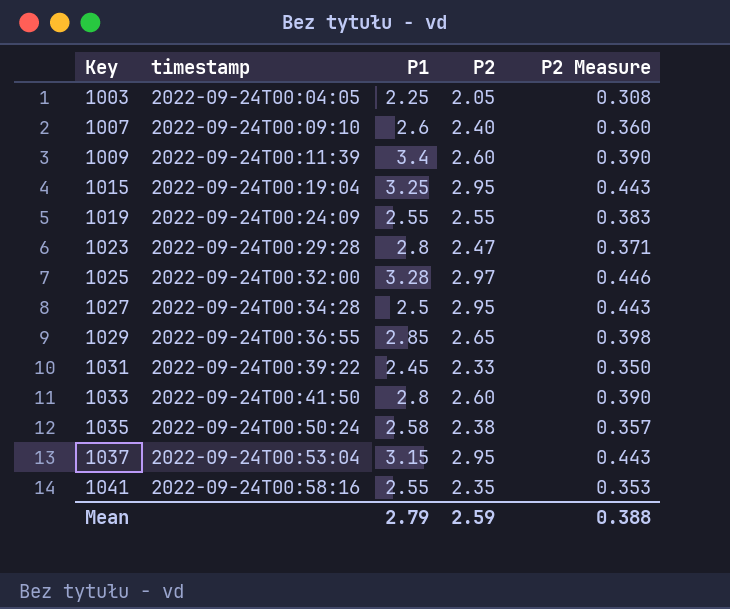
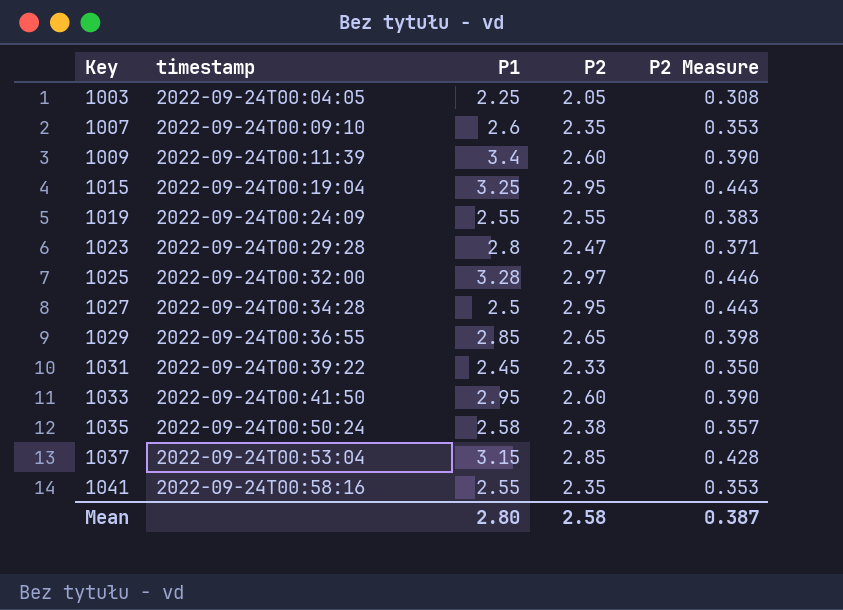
1007 | P2: 2.40 -> 2.35
1007 | P2 Measure: 0.360 -> 0.353
1033 | P1: 2.8 -> 2.95
1037 | P2: 2.95 -> 2.85
1037 | P2 Measure: 0.443 -> 0.428
Mean | P1: 2.79 -> 2.80
Mean | P2: 2.59 -> 2.58
Mean | P2 Measure: 0.388 -> 0.387

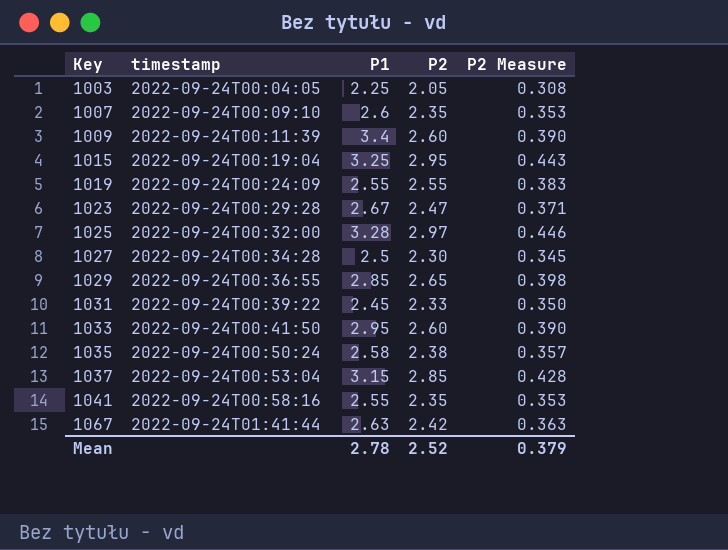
1023 | P1: 2.8 -> 2.67
1027 | P2: 2.95 -> 2.30
1027 | P2 Measure: 0.443 -> 0.345
row 1067: none -> 2022-09-24T01:41:44 | 2.63 | 2.42 | 0.363
Mean | P1: 2.80 -> 2.78
Mean | P2: 2.58 -> 2.52
Mean | P2 Measure: 0.387 -> 0.379

